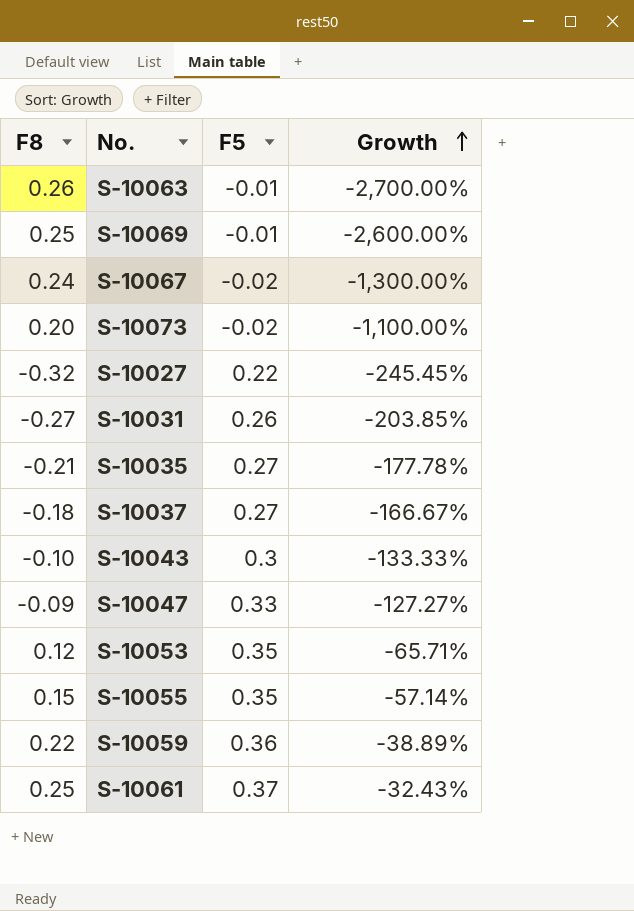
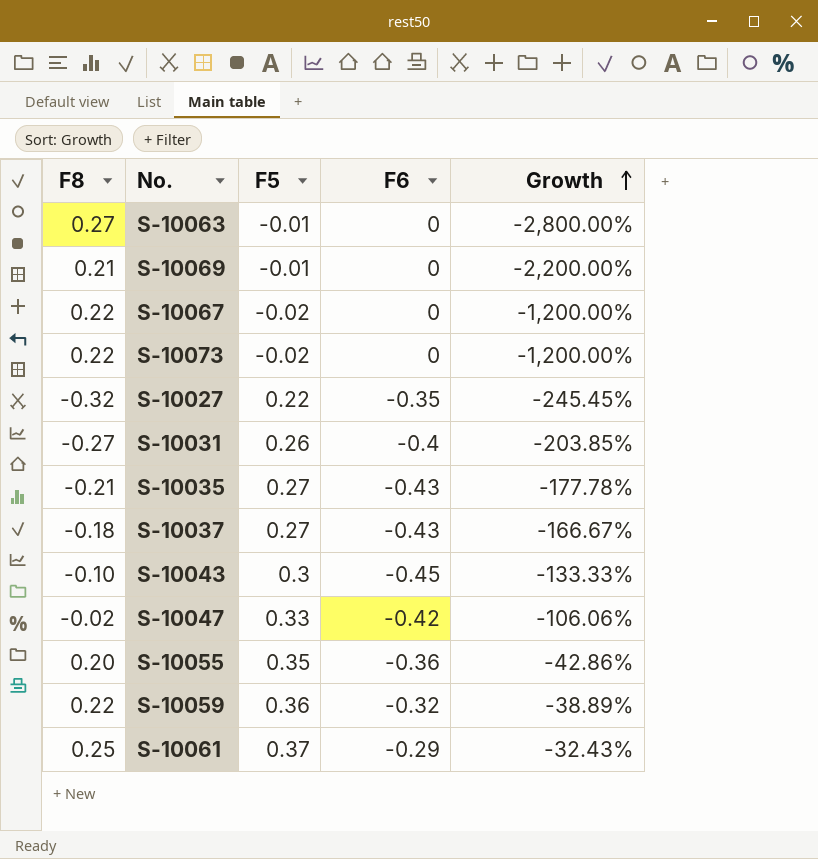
column F6 | position: none -> 4
row S-10053: 0.12 | 0.35 | -65.71% -> none
S-10063 | F8: 0.26 -> 0.27
S-10063 | Growth: -2,700.00% -> -2,800.00%
S-10069 | F8: 0.25 -> 0.21
S-10069 | Growth: -2,600.00% -> -2,200.00%
S-10067 | F8: 0.24 -> 0.22
S-10067 | Growth: -1,300.00% -> -1,200.00%
S-10073 | F8: 0.20 -> 0.22
S-10073 | Growth: -1,100.00% -> -1,200.00%
S-10047 | F8: -0.09 -> -0.02
S-10047 | Growth: -127.27% -> -106.06%
S-10055 | F8: 0.15 -> 0.20
S-10055 | Growth: -57.14% -> -42.86%

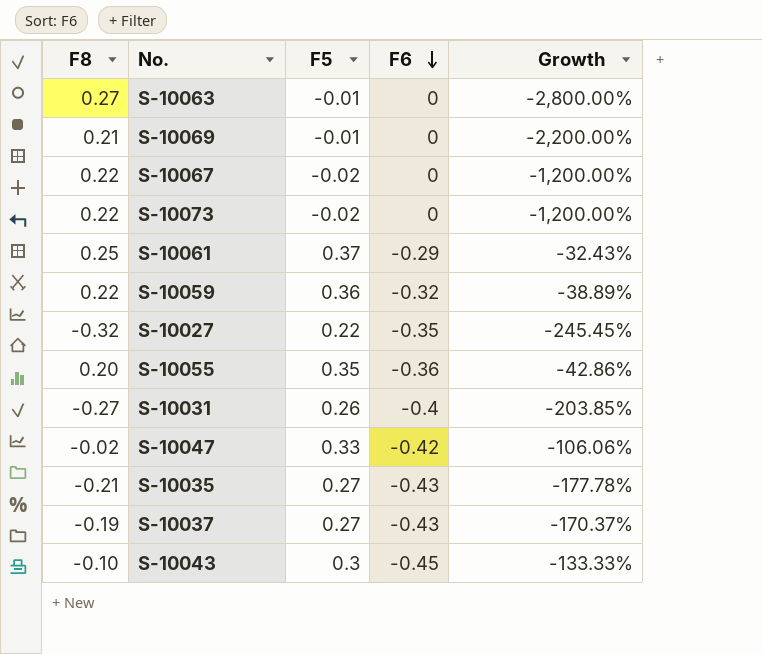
row order: Growth ascending -> F6 descending
S-10037 | F8: -0.18 -> -0.19
S-10037 | Growth: -166.67% -> -170.37%

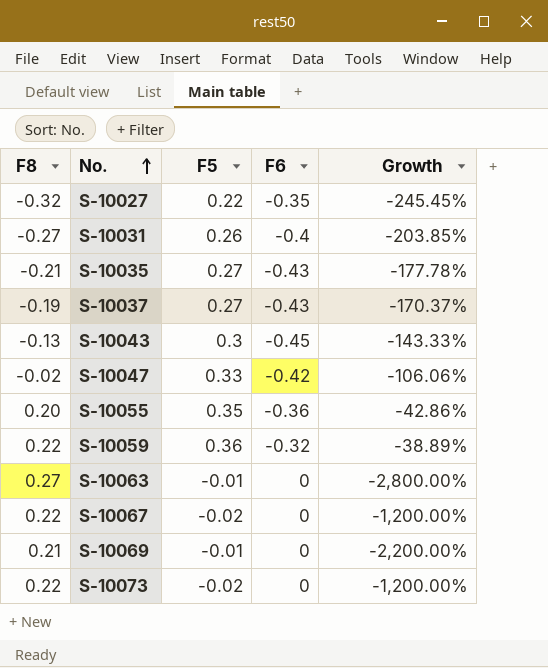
row order: F6 descending -> No. ascending
row S-10061: 0.25 | 0.37 | -0.29 | -32.43% -> none
S-10043 | F8: -0.10 -> -0.13
S-10043 | Growth: -133.33% -> -143.33%

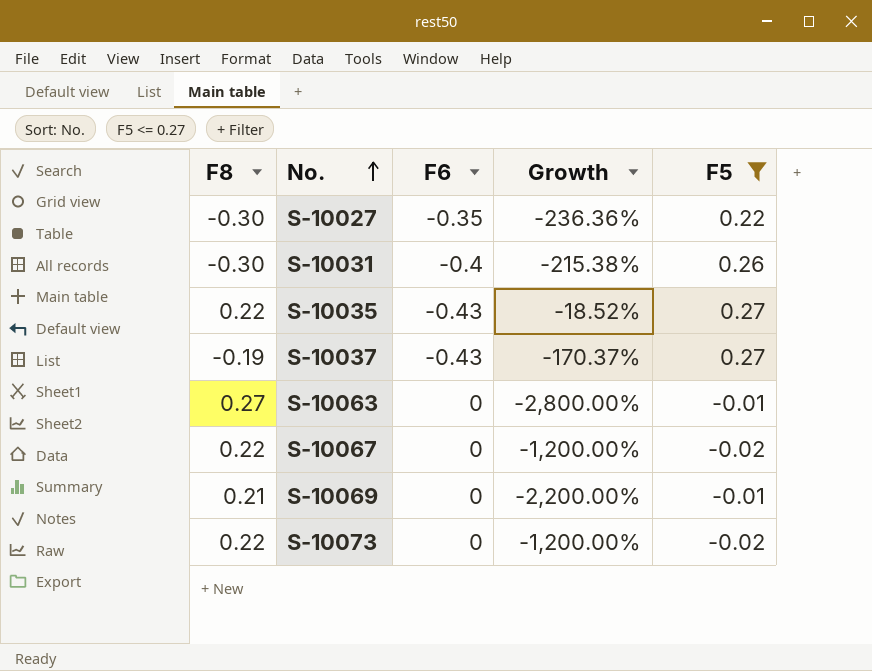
filter: none -> F5 <= 0.27
column F5 | position: 3 -> 5
S-10027 | F8: -0.32 -> -0.30
S-10027 | Growth: -245.45% -> -236.36%
S-10031 | F8: -0.27 -> -0.30
S-10031 | Growth: -203.85% -> -215.38%
S-10035 | F8: -0.21 -> 0.22
S-10035 | Growth: -177.78% -> -18.52%

